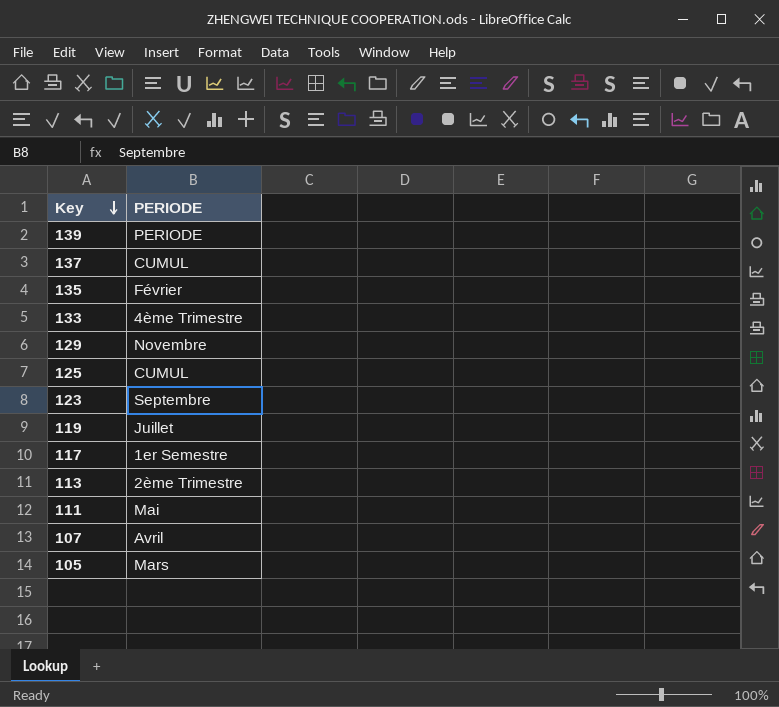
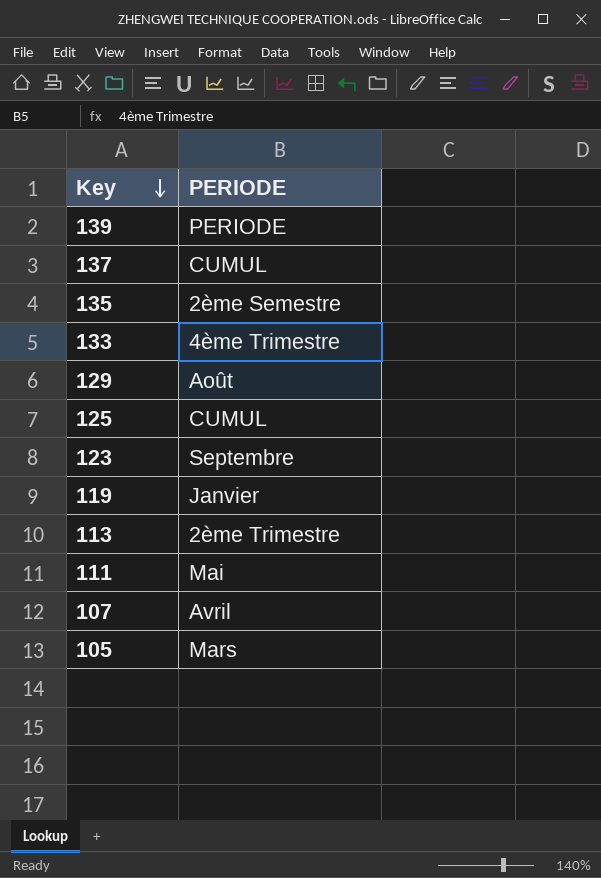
row 117: 1er Semestre -> none
135 | PERIODE: Février -> 2ème Semestre
129 | PERIODE: Novembre -> Août
119 | PERIODE: Juillet -> Janvier

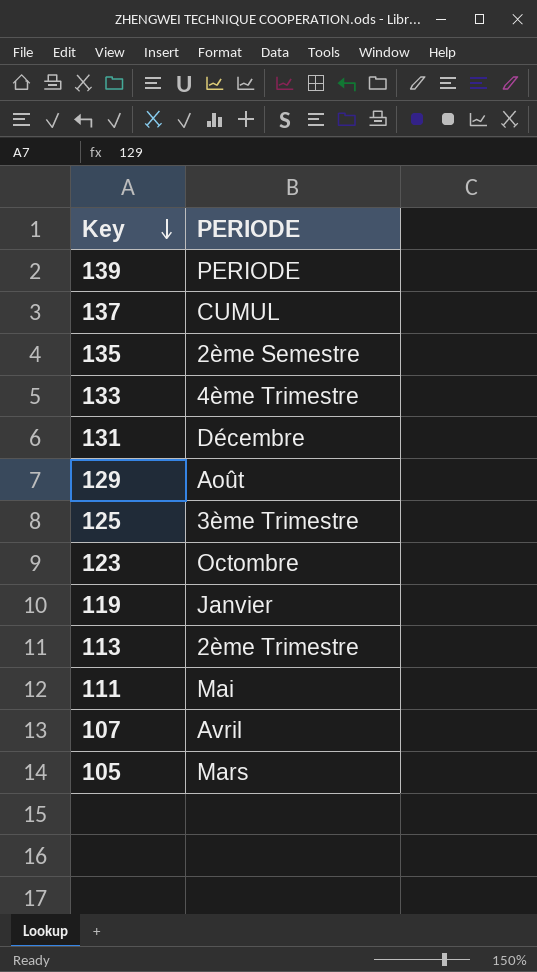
row 131: none -> Décembre
125 | PERIODE: CUMUL -> 3ème Trimestre
123 | PERIODE: Septembre -> Octombre

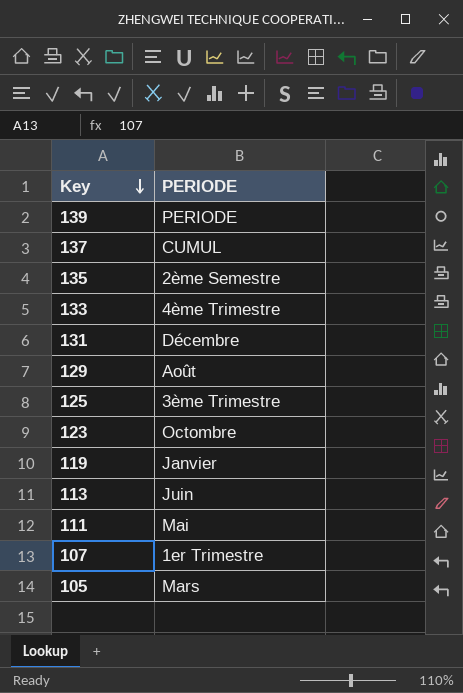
113 | PERIODE: 2ème Trimestre -> Juin
107 | PERIODE: Avril -> 1er Trimestre

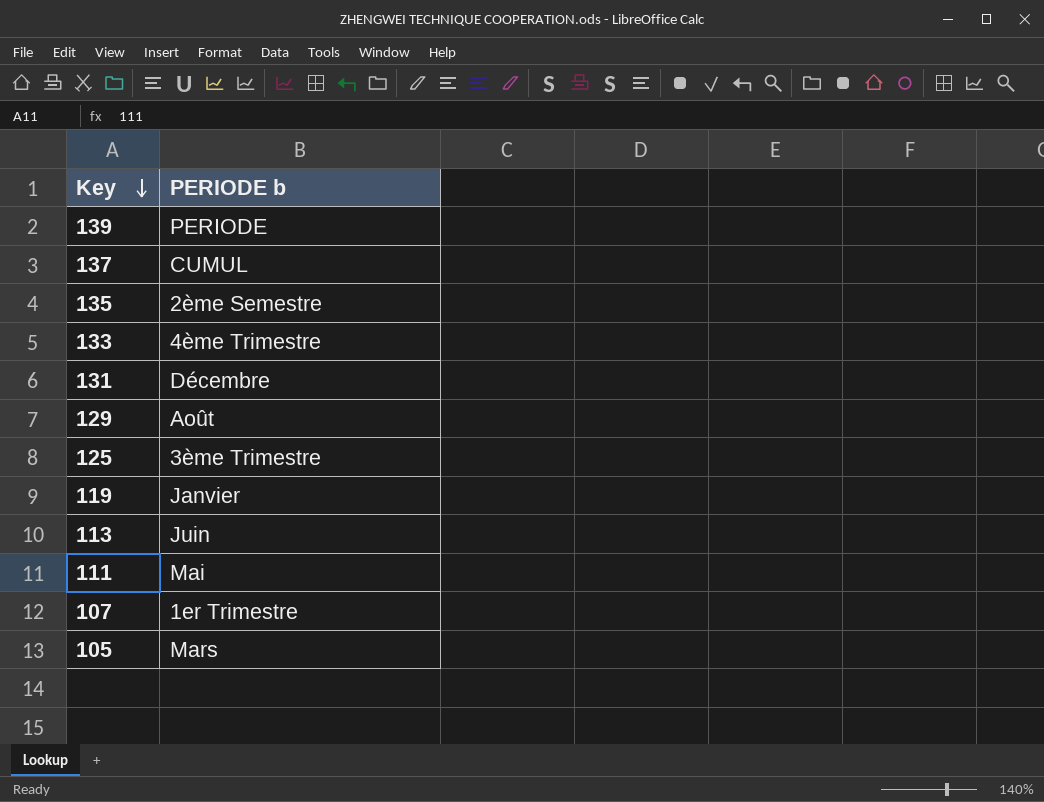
column name: PERIODE -> PERIODE b
row 123: Octombre -> none

